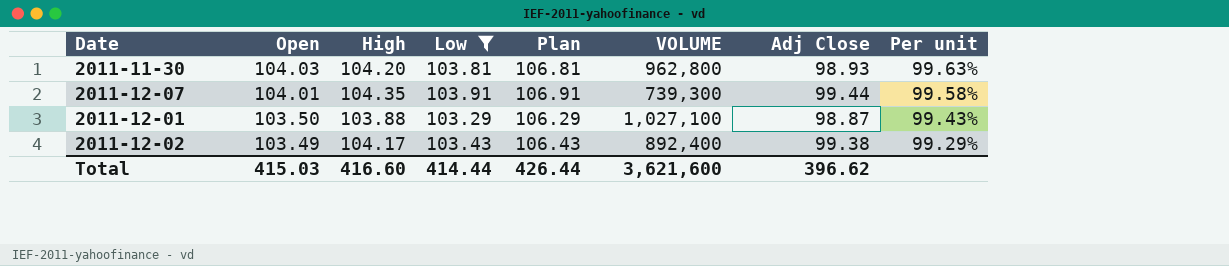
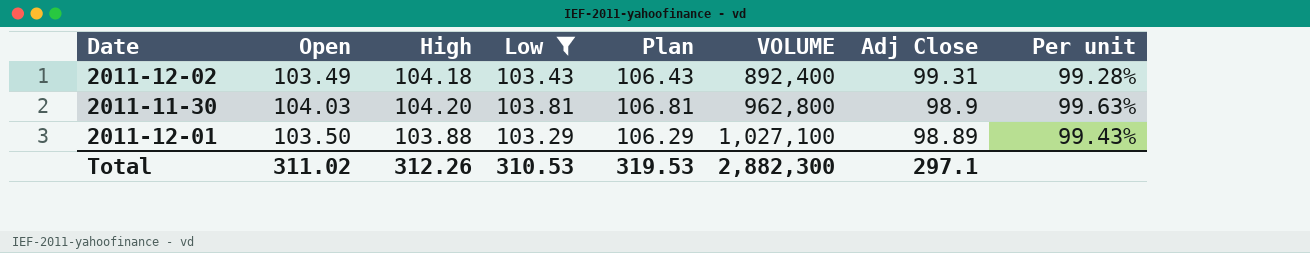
row order: Open descending -> VOLUME ascending
row 2011-12-07: 104.01 | 104.35 | 103.91 | 106.91 | 739,300 | 99.44 | 99.58% -> none
2011-12-02 | High: 104.17 -> 104.18
2011-12-02 | Adj Close: 99.38 -> 99.31
2011-12-02 | Per unit: 99.29% -> 99.28%
2011-11-30 | Adj Close: 98.93 -> 98.9
2011-12-01 | Adj Close: 98.87 -> 98.89
Total | Open: 415.03 -> 311.02
Total | High: 416.60 -> 312.26
Total | Low: 414.44 -> 310.53
Total | Plan: 426.44 -> 319.53
Total | VOLUME: 3,621,600 -> 2,882,300
Total | Adj Close: 396.62 -> 297.1

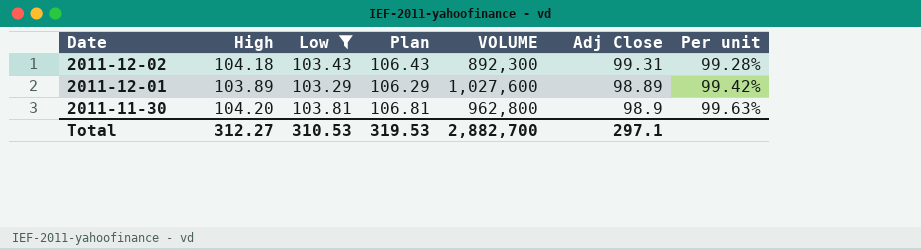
row order: VOLUME ascending -> Date descending
column Open | position: 2 -> none
2011-12-02 | VOLUME: 892,400 -> 892,300
2011-12-01 | High: 103.88 -> 103.89
2011-12-01 | VOLUME: 1,027,100 -> 1,027,600
2011-12-01 | Per unit: 99.43% -> 99.42%
Total | High: 312.26 -> 312.27
Total | VOLUME: 2,882,300 -> 2,882,700

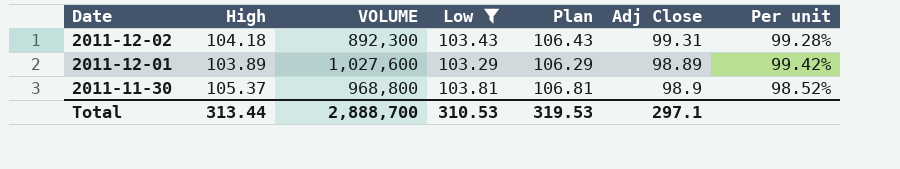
column VOLUME | position: 5 -> 3
2011-11-30 | High: 104.20 -> 105.37
2011-11-30 | VOLUME: 962,800 -> 968,800
2011-11-30 | Per unit: 99.63% -> 98.52%
Total | High: 312.27 -> 313.44
Total | VOLUME: 2,882,700 -> 2,888,700

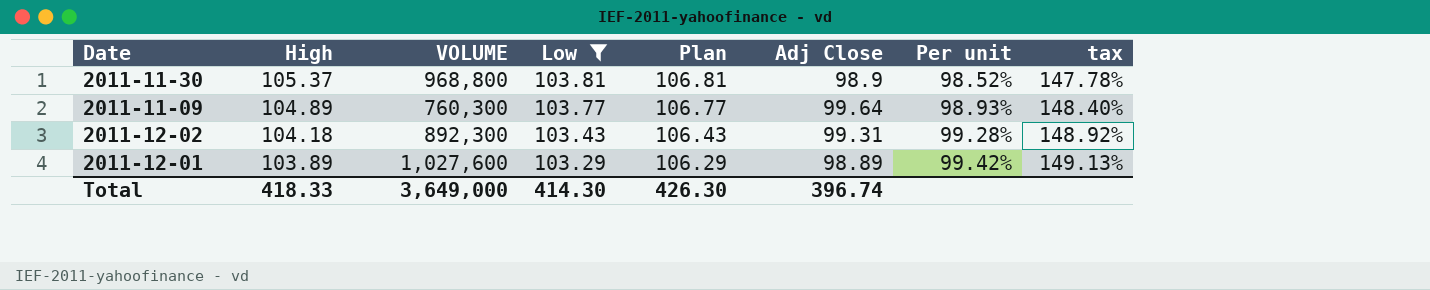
row order: Date descending -> High descending
column tax | formula: none -> [Per unit] * 1.5
row 2011-11-09: none -> 104.89 | 760,300 | 103.77 | 106.77 | 99.64 | 98.93% | 148.40%
Total | High: 313.44 -> 418.33
Total | VOLUME: 2,888,700 -> 3,649,000
Total | Low: 310.53 -> 414.30
Total | Plan: 319.53 -> 426.30
Total | Adj Close: 297.1 -> 396.74

